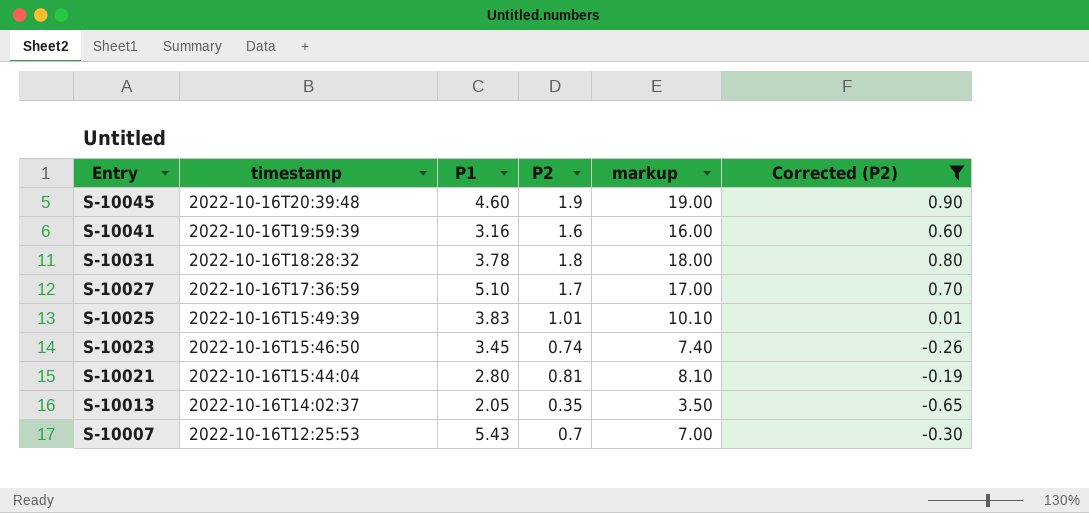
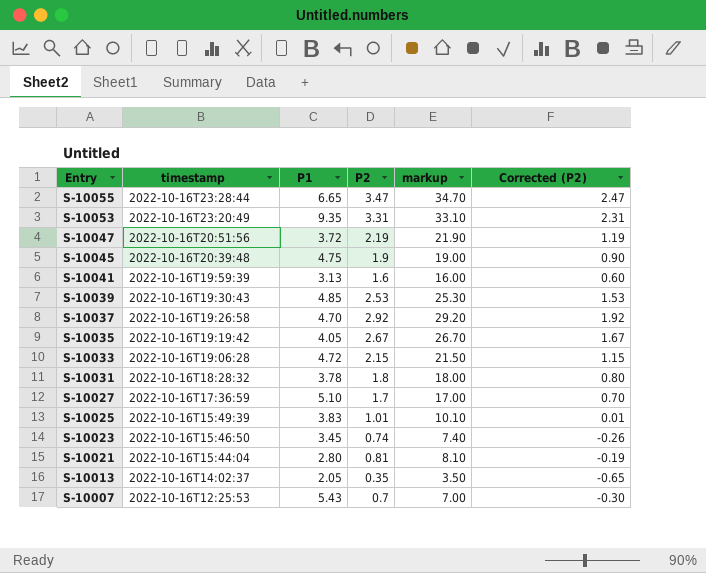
filter: Corrected (P2) <= 0.90 -> none
S-10045 | P1: 4.60 -> 4.75
S-10041 | P1: 3.16 -> 3.13

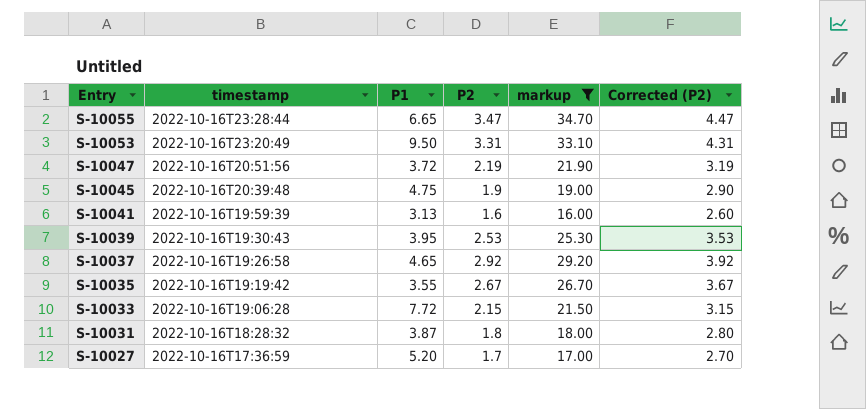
filter: none -> markup >= 16.00
column Corrected (P2) | formula: [P2] - 1 -> [P2] + 1
S-10053 | P1: 9.35 -> 9.50
S-10039 | P1: 4.85 -> 3.95
S-10037 | P1: 4.70 -> 4.65
S-10035 | P1: 4.05 -> 3.55
S-10033 | P1: 4.72 -> 7.72
S-10031 | P1: 3.78 -> 3.87
S-10027 | P1: 5.10 -> 5.20

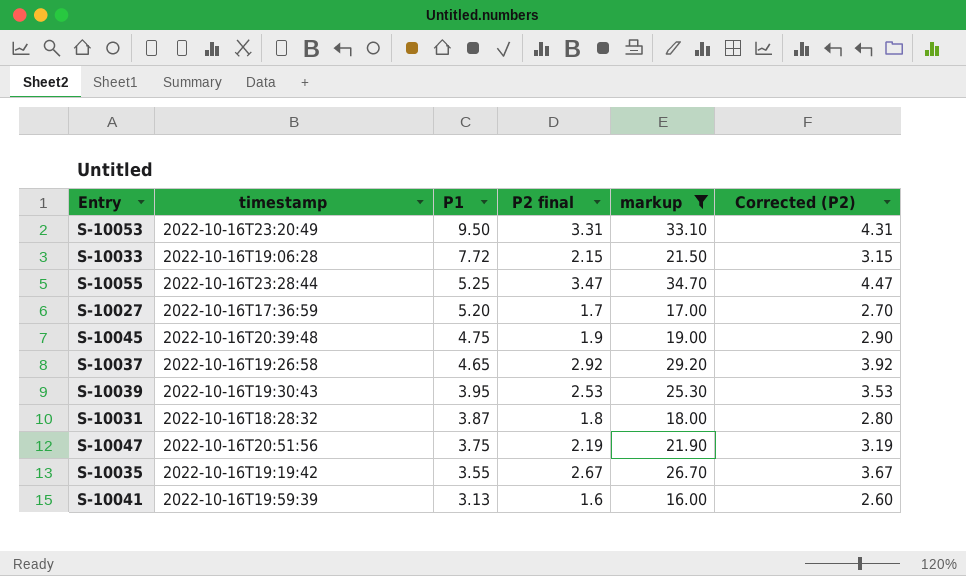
row order: Entry descending -> P1 descending
column name: P2 -> P2 final
S-10055 | P1: 6.65 -> 5.25
S-10047 | P1: 3.72 -> 3.75

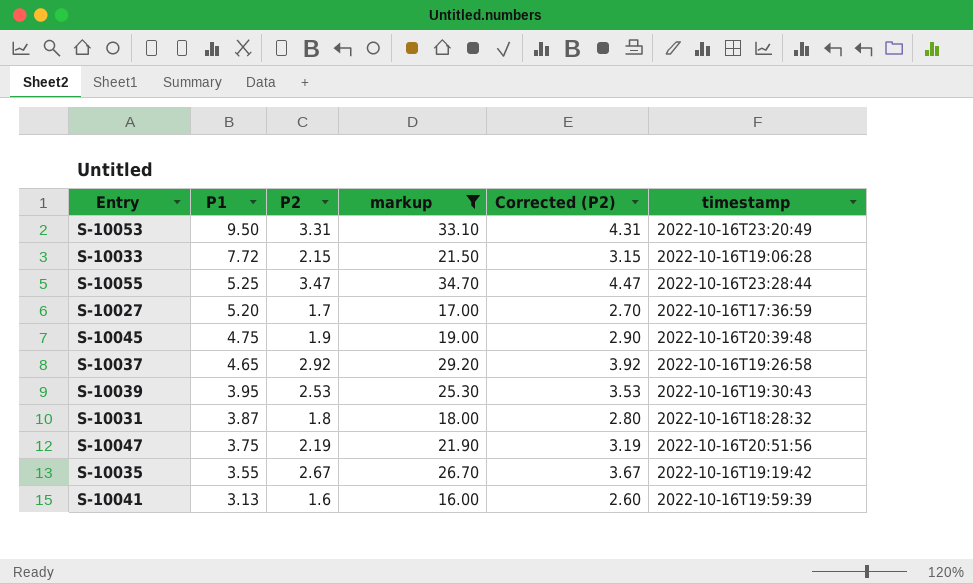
column name: P2 final -> P2
column timestamp | position: 2 -> 6

